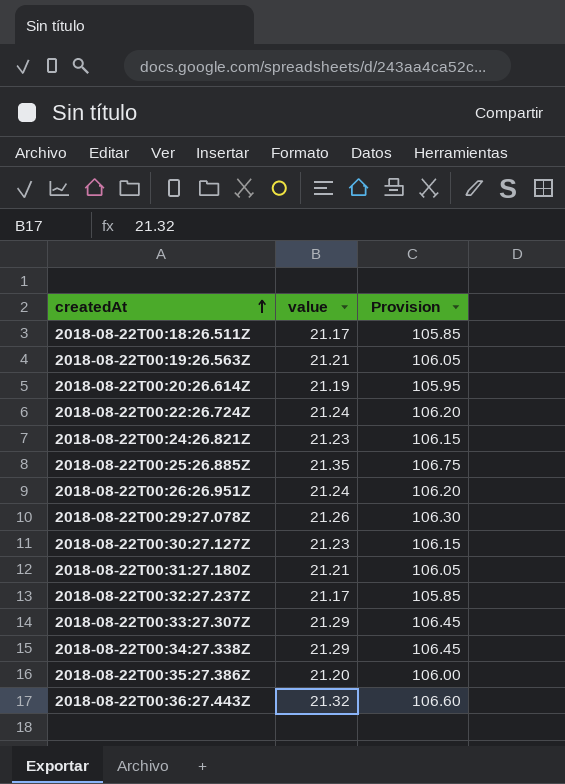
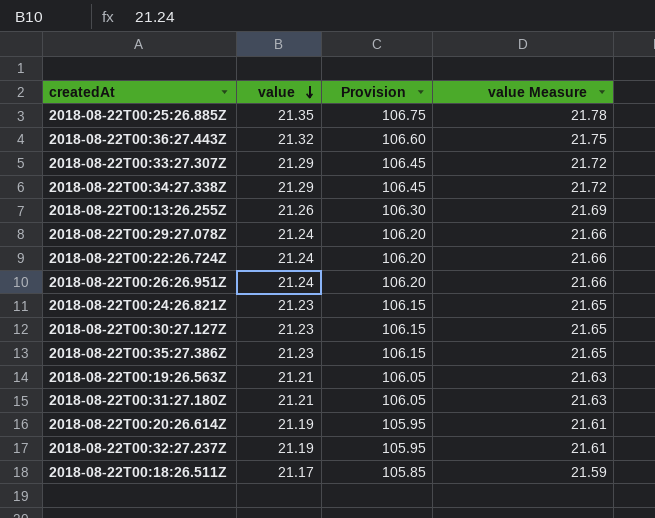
row order: createdAt ascending -> value descending
column value Measure | formula: none -> [value] * 1.02
row 2018-08-22T00:13:26.255Z: none -> 21.26 | 106.30 | 21.69
2018-08-22T00:29:27.078Z | value: 21.26 -> 21.24
2018-08-22T00:29:27.078Z | Provision: 106.30 -> 106.20
2018-08-22T00:35:27.386Z | value: 21.20 -> 21.23
2018-08-22T00:35:27.386Z | Provision: 106.00 -> 106.15
2018-08-22T00:32:27.237Z | value: 21.17 -> 21.19
2018-08-22T00:32:27.237Z | Provision: 105.85 -> 105.95

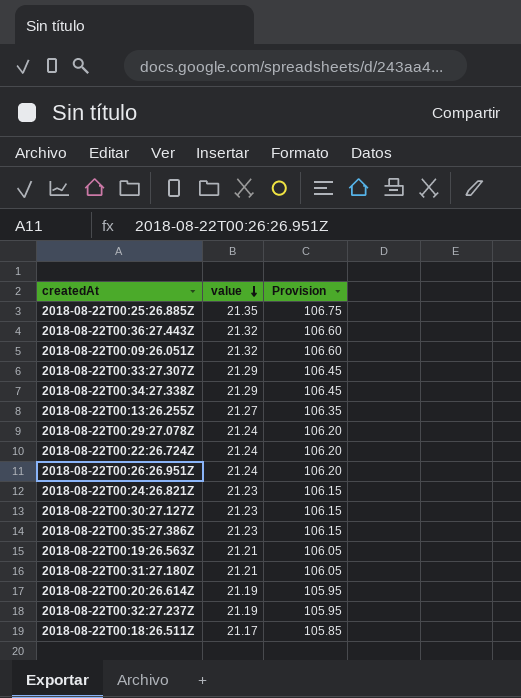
column value Measure | formula: [value] * 1.02 -> none
row 2018-08-22T00:09:26.051Z: none -> 21.32 | 106.60
2018-08-22T00:13:26.255Z | value: 21.26 -> 21.27
2018-08-22T00:13:26.255Z | Provision: 106.30 -> 106.35

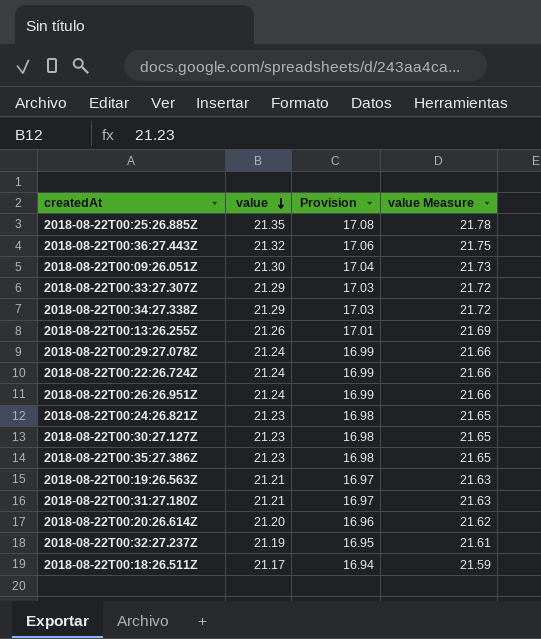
column Provision | formula: [value] * 5 -> [value] * 0.8
column value Measure | formula: none -> [value] * 1.02
2018-08-22T00:09:26.051Z | value: 21.32 -> 21.30
2018-08-22T00:13:26.255Z | value: 21.27 -> 21.26
2018-08-22T00:20:26.614Z | value: 21.19 -> 21.20

